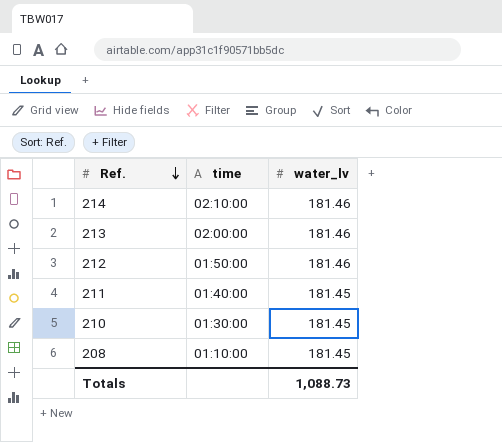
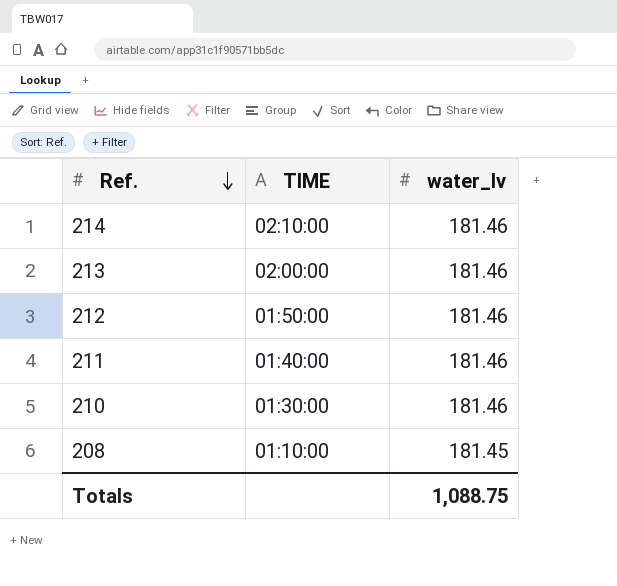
column name: time -> TIME
211 | water_lv: 181.45 -> 181.46
210 | water_lv: 181.45 -> 181.46
Totals | water_lv: 1,088.73 -> 1,088.75

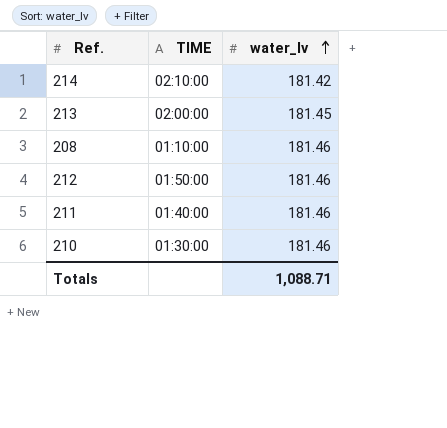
row order: Ref. descending -> water_lv ascending
214 | water_lv: 181.46 -> 181.42
213 | water_lv: 181.46 -> 181.45
208 | water_lv: 181.45 -> 181.46
Totals | water_lv: 1,088.75 -> 1,088.71

